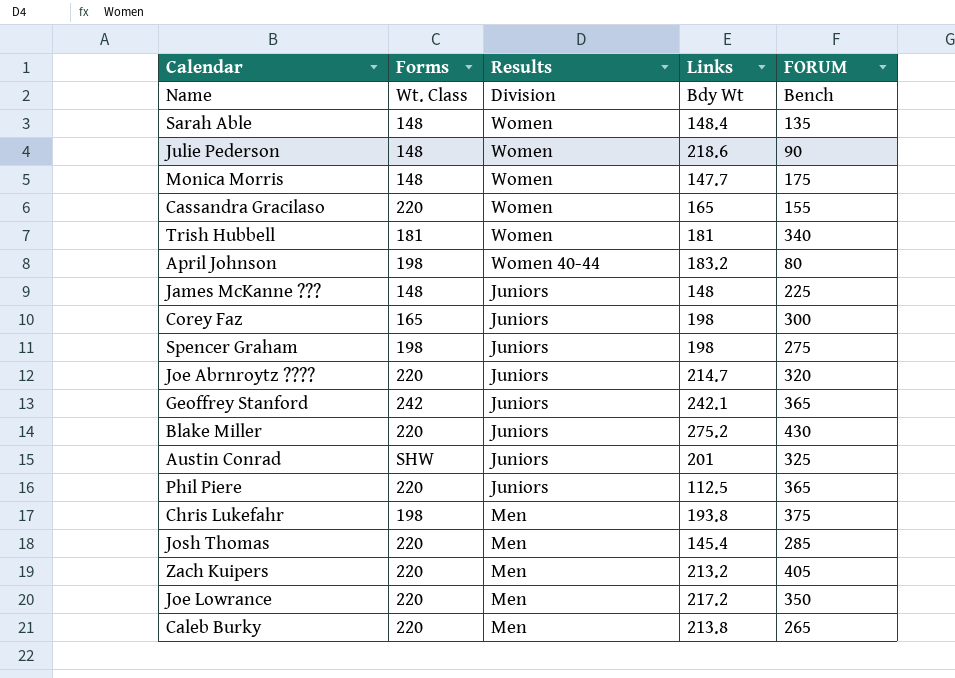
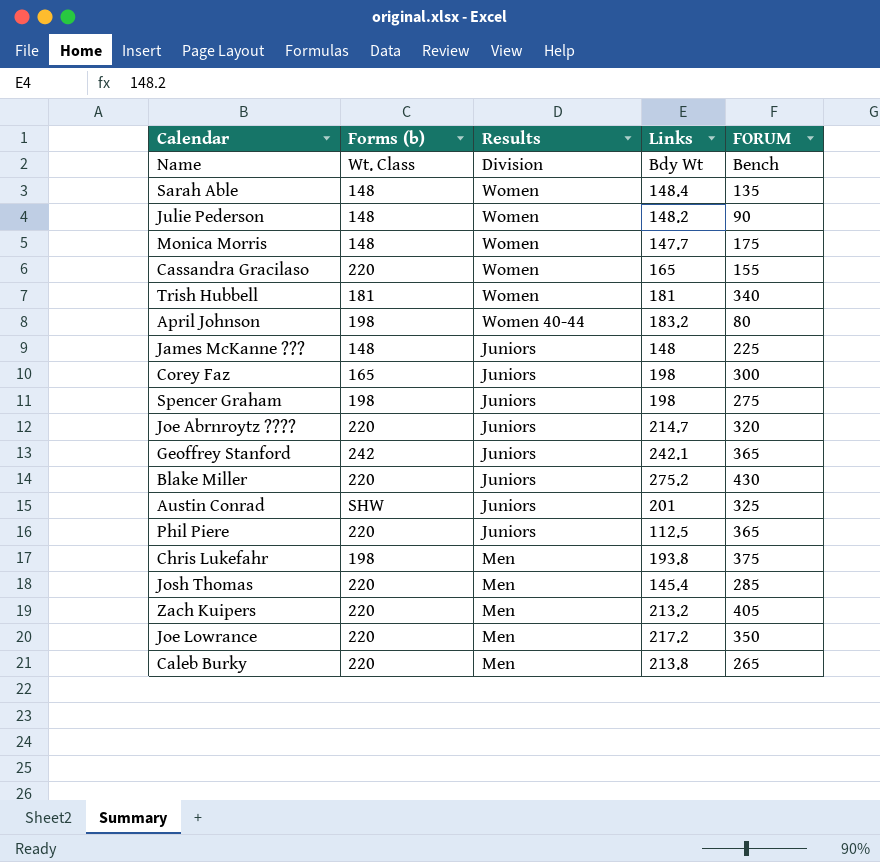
column name: Forms -> Forms (b)
Julie Pederson | Links: 218.6 -> 148.2

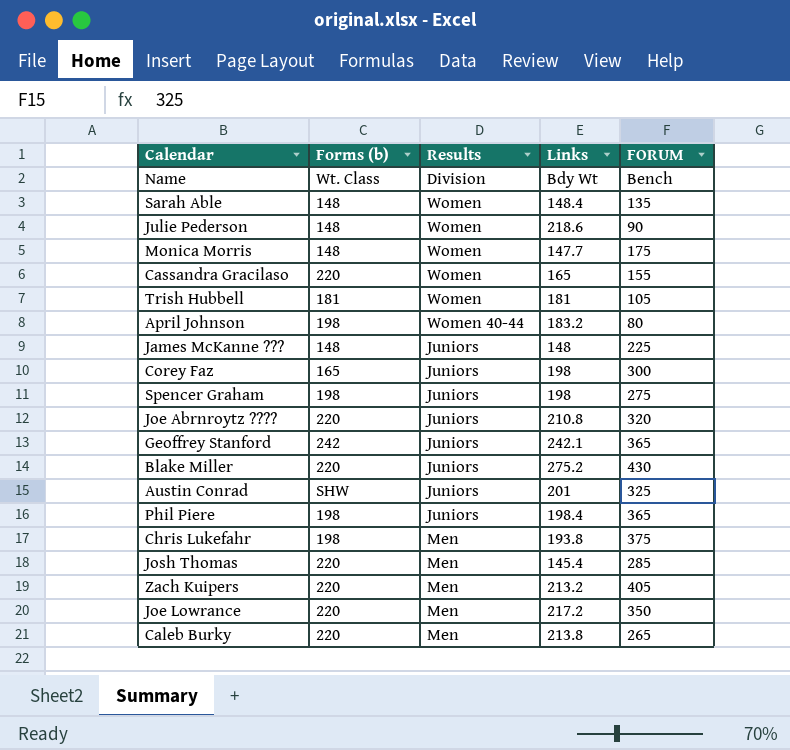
Julie Pederson | Links: 148.2 -> 218.6
Trish Hubbell | FORUM: 340 -> 105
Joe Abrnroytz ???? | Links: 214.7 -> 210.8
Phil Piere | Forms (b): 220 -> 198
Phil Piere | Links: 112.5 -> 198.4

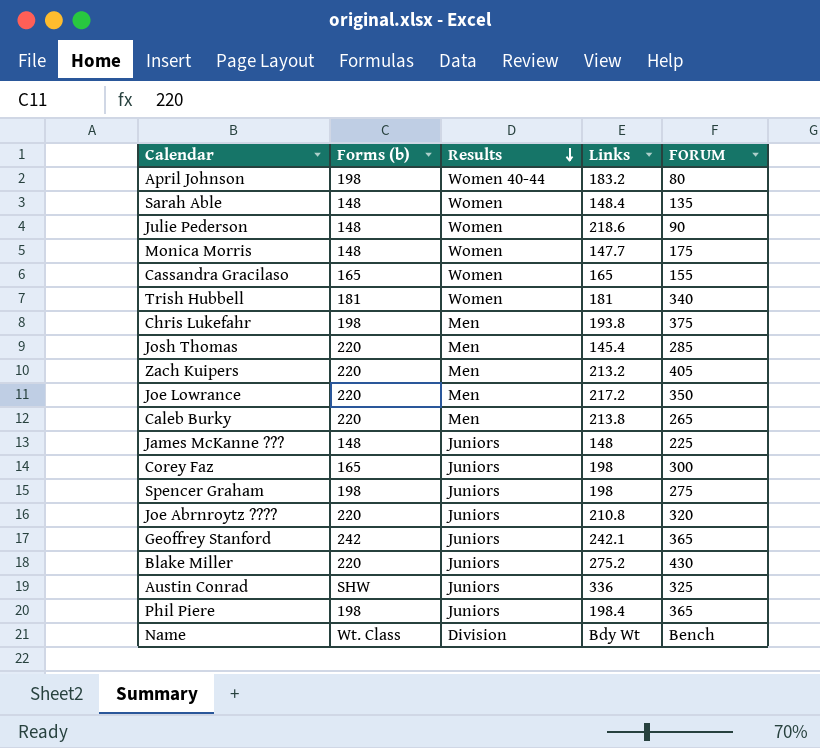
row order: none -> Results descending
Cassandra Gracilaso | Forms (b): 220 -> 165
Trish Hubbell | FORUM: 105 -> 340
Austin Conrad | Links: 201 -> 336

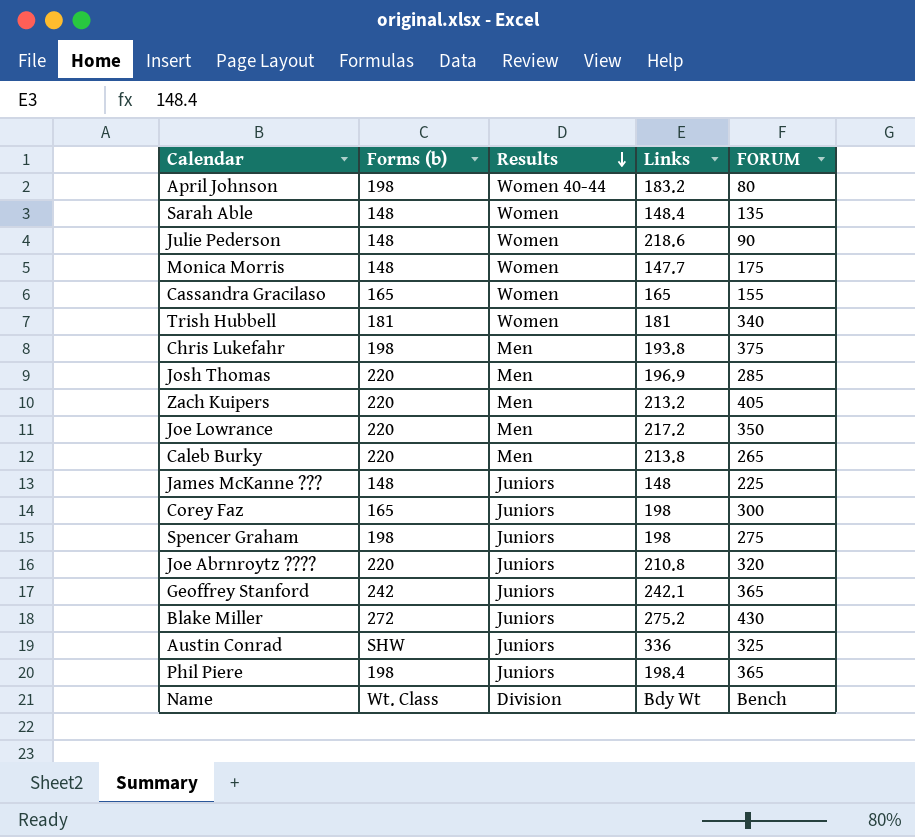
Josh Thomas | Links: 145.4 -> 196.9
Blake Miller | Forms (b): 220 -> 272

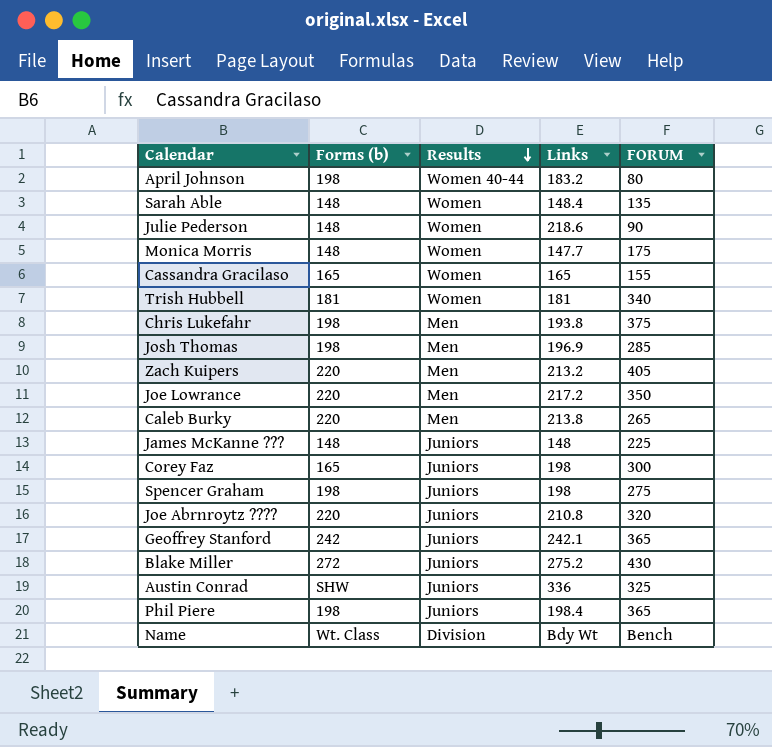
Josh Thomas | Forms (b): 220 -> 198

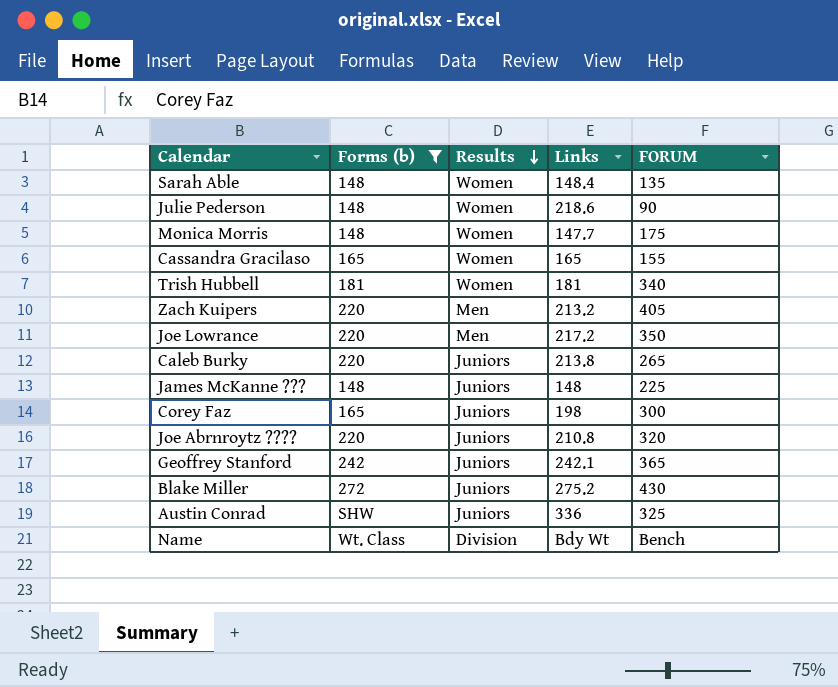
filter: none -> Forms (b) != 198
Caleb Burky | Results: Men -> Juniors

